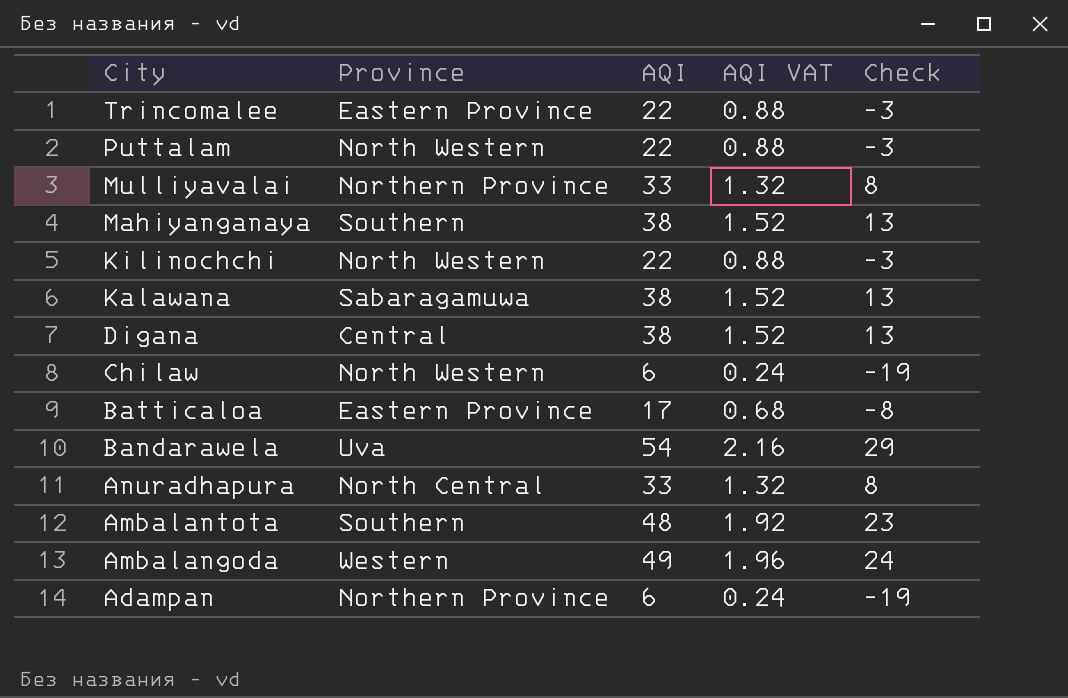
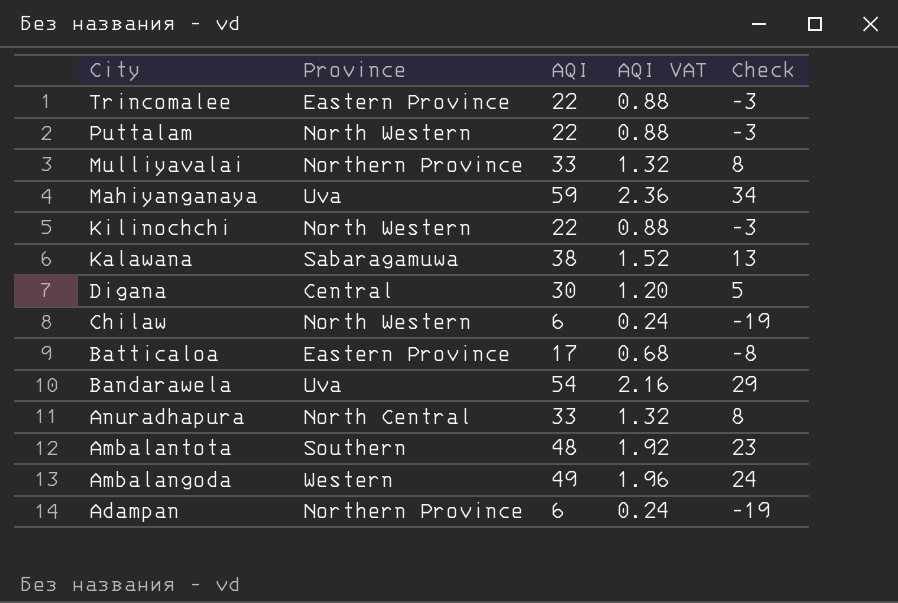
Mahiyanganaya | Province: Southern -> Uva
Mahiyanganaya | AQI: 38 -> 59
Mahiyanganaya | AQI VAT: 1.52 -> 2.36
Mahiyanganaya | Check: 13 -> 34
Digana | AQI: 38 -> 30
Digana | AQI VAT: 1.52 -> 1.20
Digana | Check: 13 -> 5

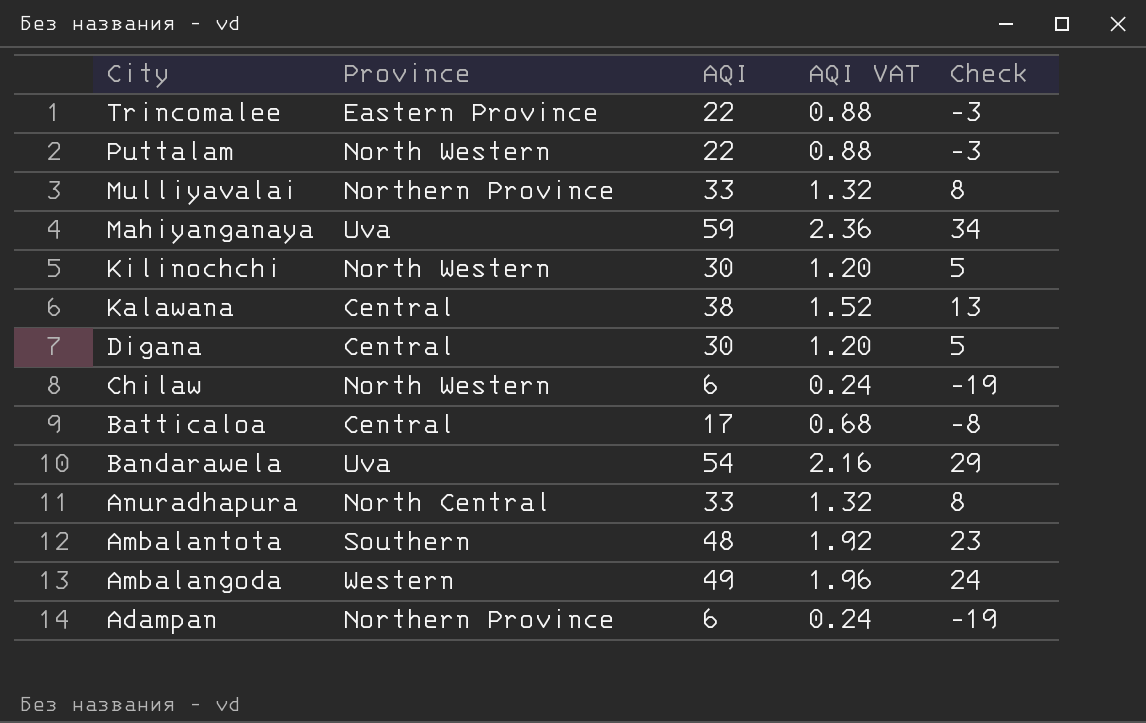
Kilinochchi | AQI: 22 -> 30
Kilinochchi | AQI VAT: 0.88 -> 1.20
Kilinochchi | Check: -3 -> 5
Kalawana | Province: Sabaragamuwa -> Central
Batticaloa | Province: Eastern Province -> Central

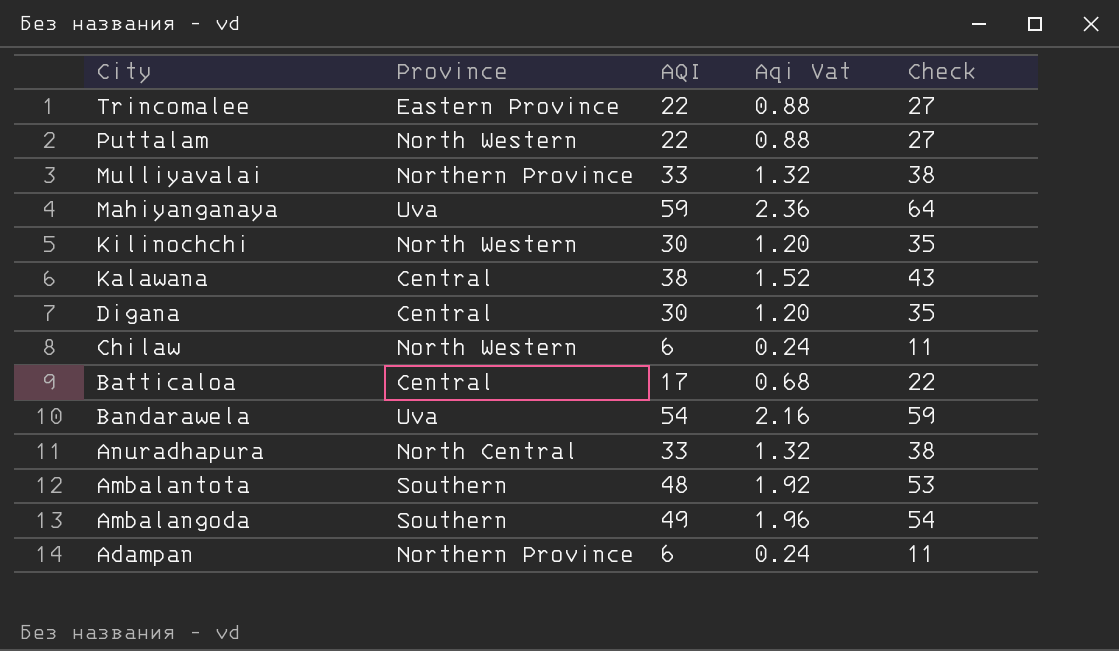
column name: AQI VAT -> Aqi Vat
column Check | formula: [AQI] - 25 -> [AQI] + 5
Ambalangoda | Province: Western -> Southern

